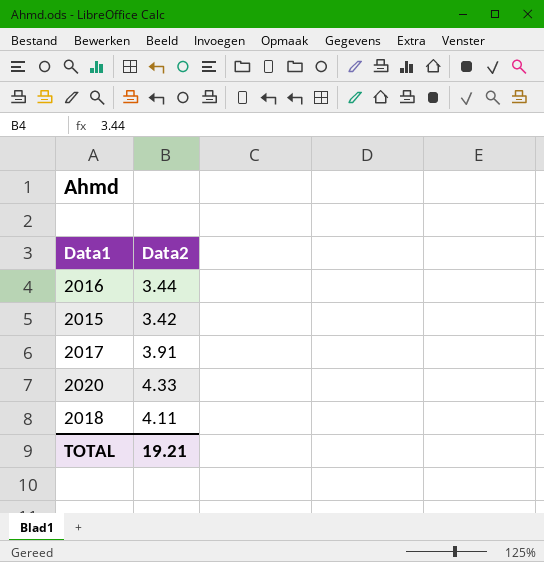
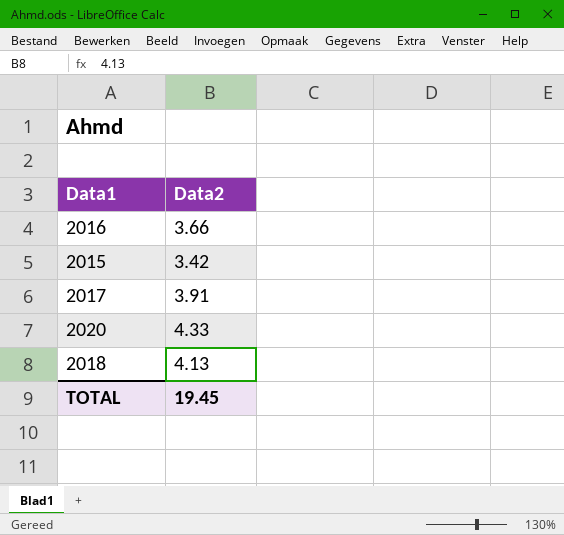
2016 | Data2: 3.44 -> 3.66
2018 | Data2: 4.11 -> 4.13
TOTAL | Data2: 19.21 -> 19.45

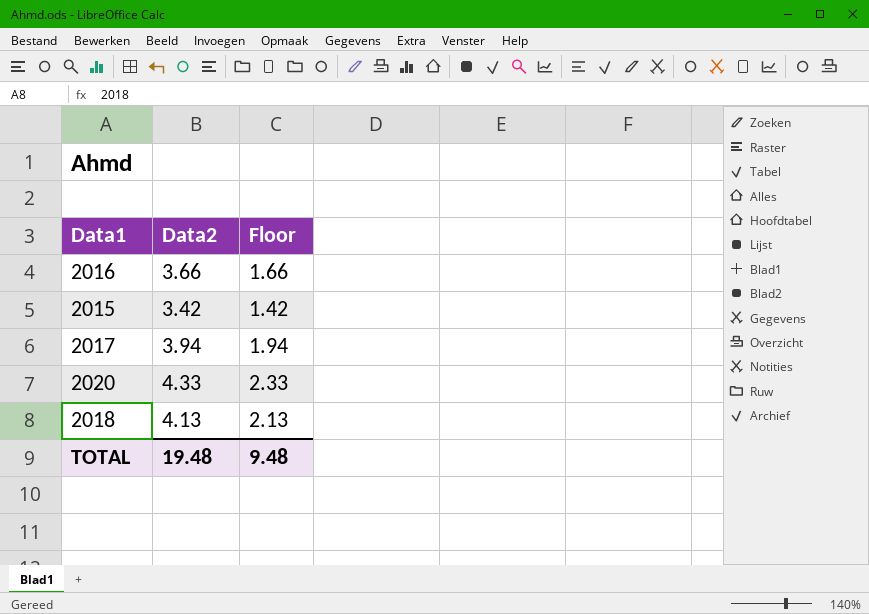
column Floor | formula: none -> [Data2] - 2
2017 | Data2: 3.91 -> 3.94
TOTAL | Data2: 19.45 -> 19.48

